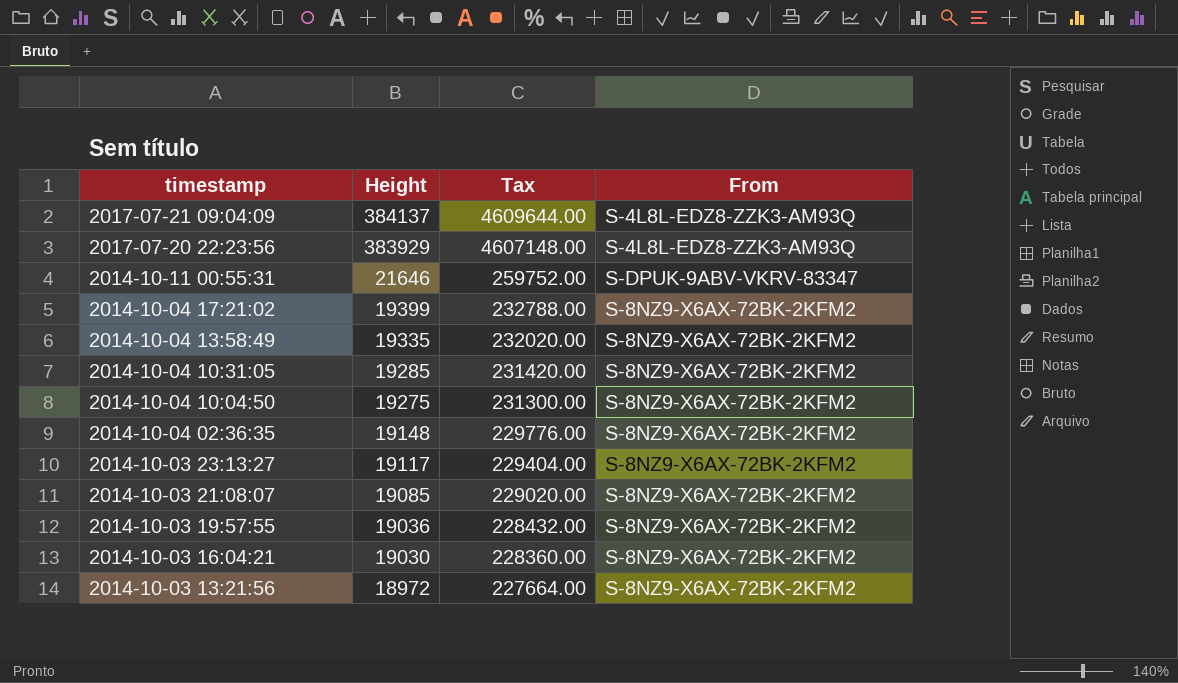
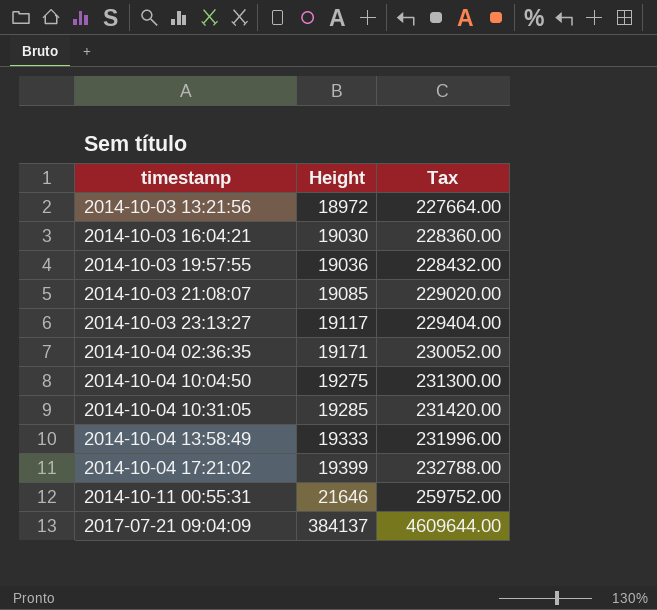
row order: timestamp descending -> timestamp ascending
column From | position: 4 -> none
row 2017-07-20 22:23:56: 383929 | 4607148.00 | S-4L8L-EDZ8-ZZK3-AM93Q -> none
2014-10-04 02:36:35 | Height: 19148 -> 19171
2014-10-04 02:36:35 | Tax: 229776.00 -> 230052.00
2014-10-04 13:58:49 | Height: 19335 -> 19333
2014-10-04 13:58:49 | Tax: 232020.00 -> 231996.00

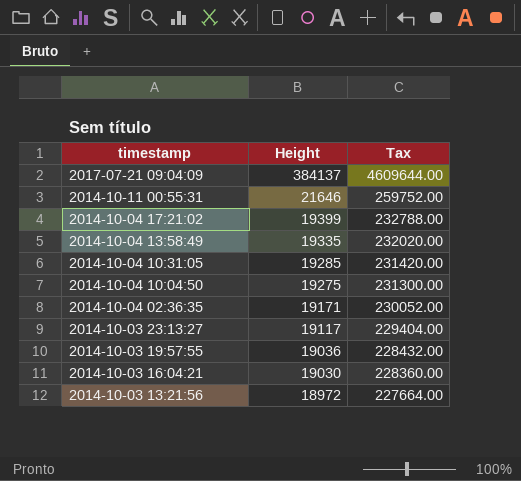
row order: timestamp ascending -> timestamp descending
row 2014-10-03 21:08:07: 19085 | 229020.00 -> none
2014-10-04 13:58:49 | Height: 19333 -> 19335
2014-10-04 13:58:49 | Tax: 231996.00 -> 232020.00

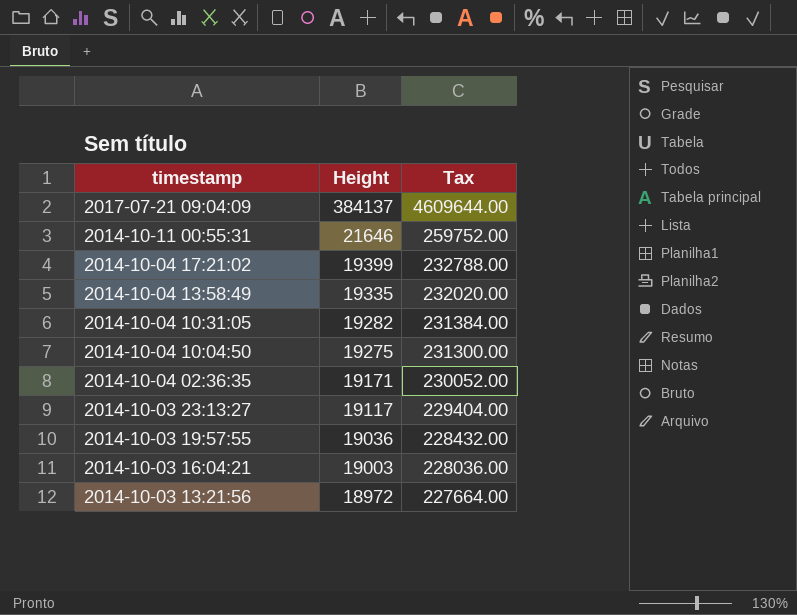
2014-10-04 10:31:05 | Height: 19285 -> 19282
2014-10-04 10:31:05 | Tax: 231420.00 -> 231384.00
2014-10-03 16:04:21 | Height: 19030 -> 19003
2014-10-03 16:04:21 | Tax: 228360.00 -> 228036.00

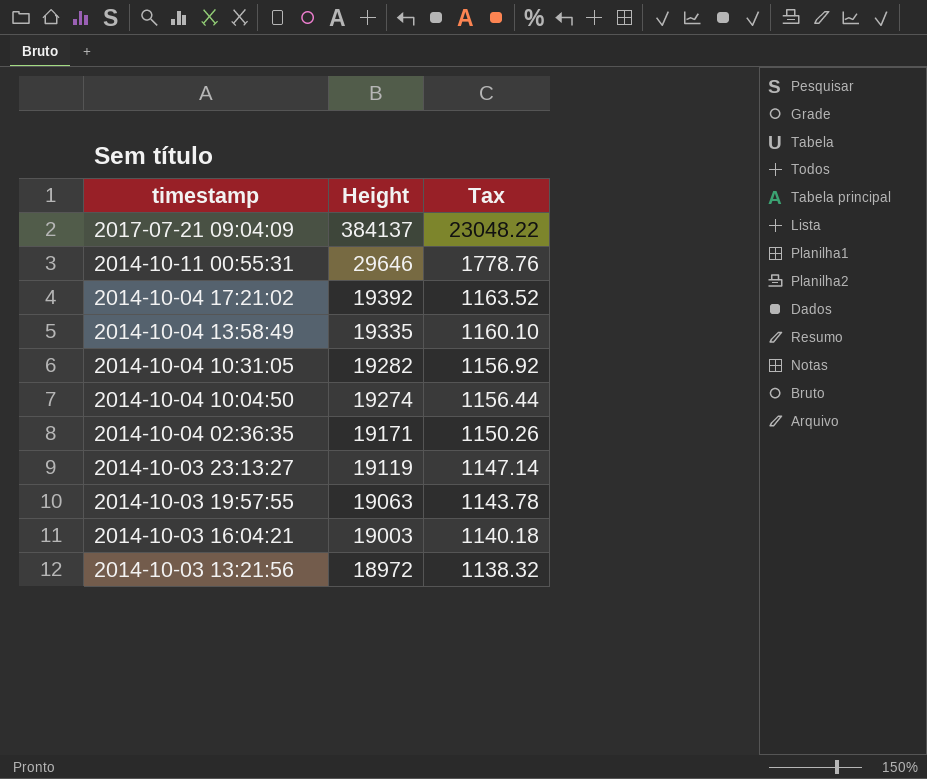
column Tax | formula: [Height] * 12 -> [Height] * 0.06
2014-10-11 00:55:31 | Height: 21646 -> 29646
2014-10-04 17:21:02 | Height: 19399 -> 19392
2014-10-04 10:04:50 | Height: 19275 -> 19274
2014-10-03 23:13:27 | Height: 19117 -> 19119
2014-10-03 19:57:55 | Height: 19036 -> 19063

